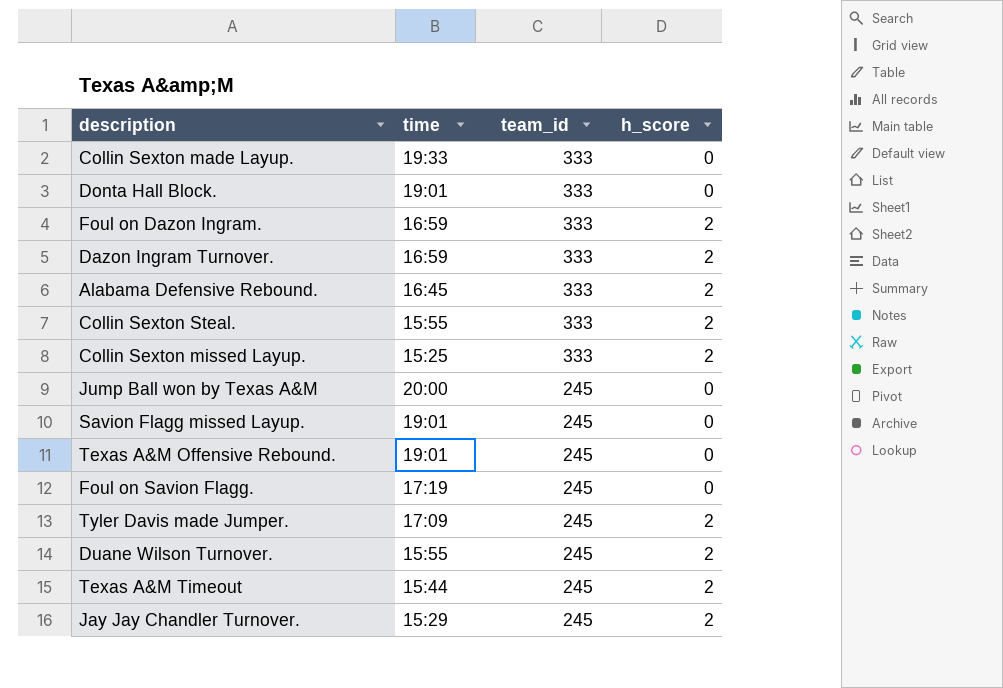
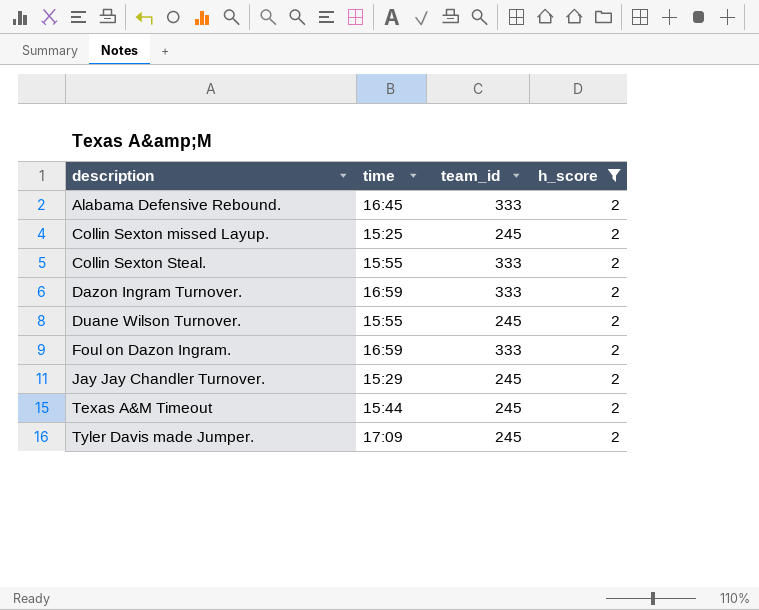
filter: none -> h_score = 2
row order: team_id descending -> description ascending
Collin Sexton missed Layup. | team_id: 333 -> 245

